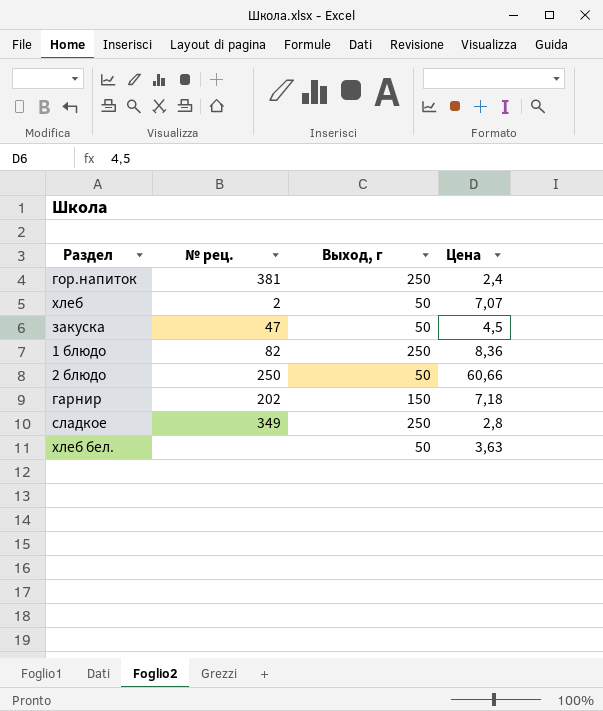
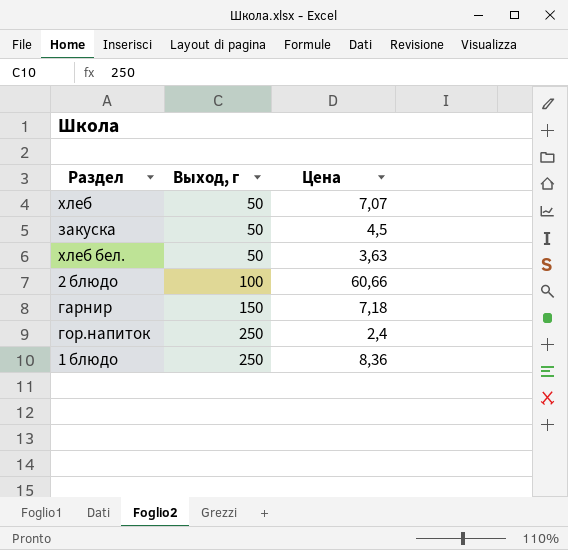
row order: none -> Выход, г ascending
column № рец. | position: 2 -> none
row сладкое: 349 | 250 | 2,8 -> none
2 блюдо | Выход, г: 50 -> 100

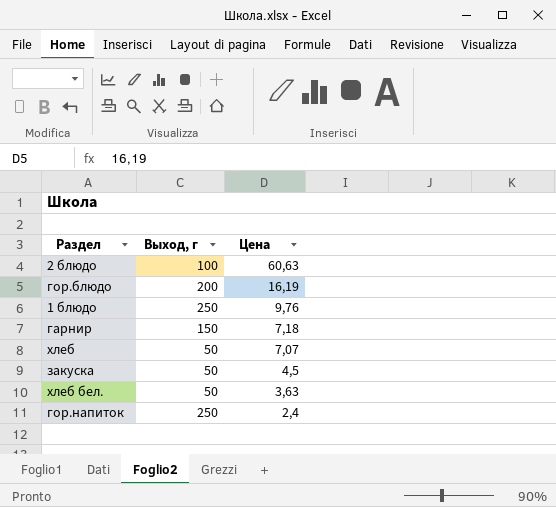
row order: Выход, г ascending -> Цена descending
2 блюдо | Цена: 60,66 -> 60,63
row гор.блюдо: none -> 200 | 16,19
1 блюдо | Цена: 8,36 -> 9,76

